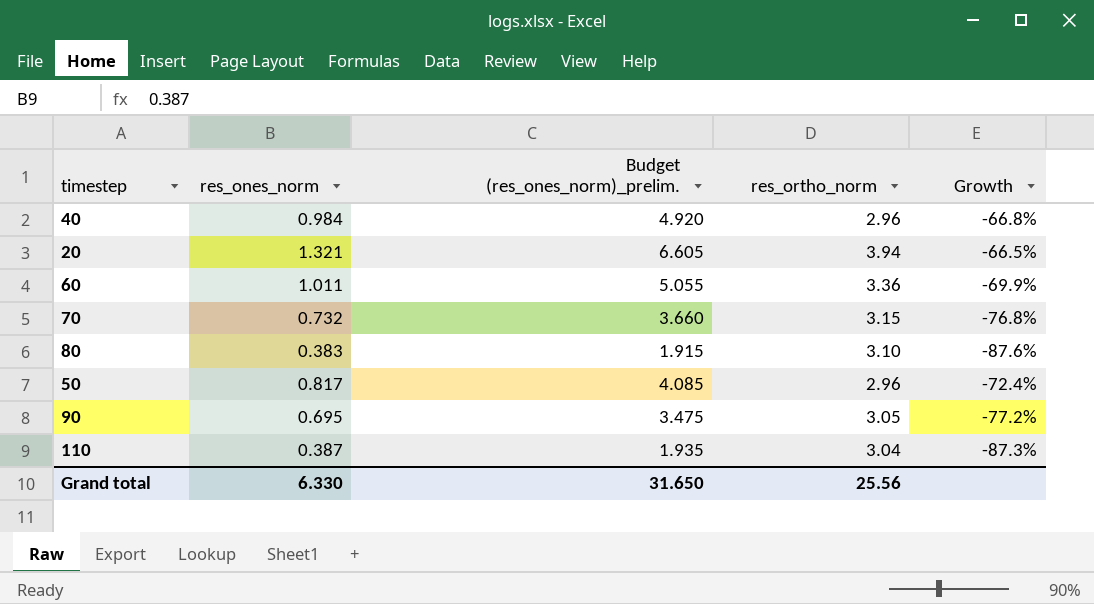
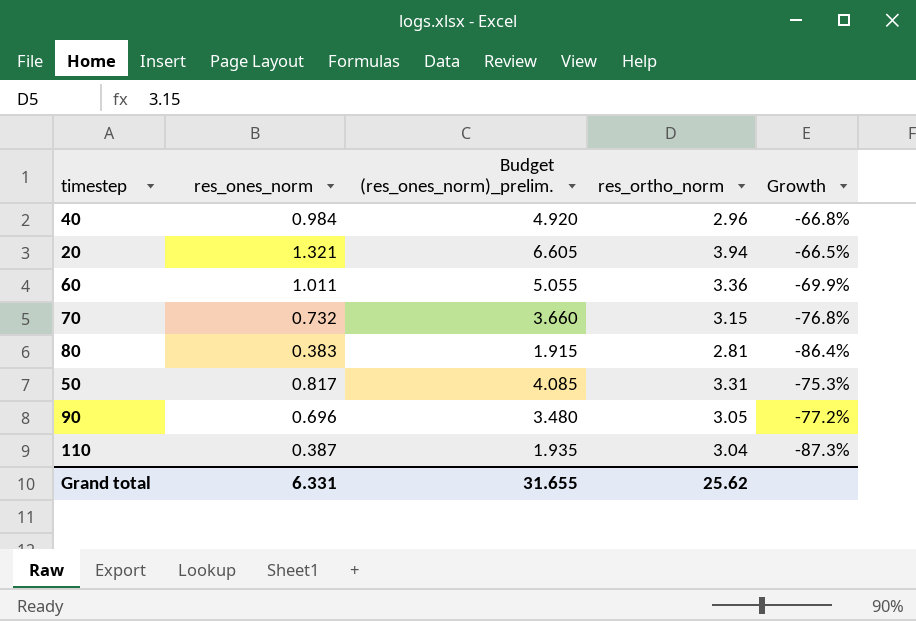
80 | res_ortho_norm: 3.10 -> 2.81
80 | Growth: -87.6% -> -86.4%
50 | res_ortho_norm: 2.96 -> 3.31
50 | Growth: -72.4% -> -75.3%
90 | res_ones_norm: 0.695 -> 0.696
90 | Budget (res_ones_norm)_prelim.: 3.475 -> 3.480
Grand total | res_ones_norm: 6.330 -> 6.331
Grand total | Budget (res_ones_norm)_prelim.: 31.650 -> 31.655
Grand total | res_ortho_norm: 25.56 -> 25.62

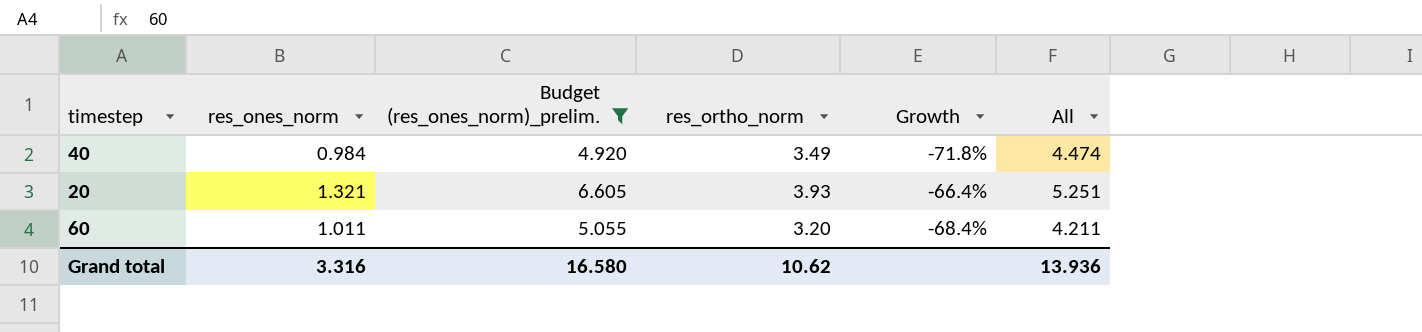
filter: none -> Budget (res_ones_norm)_prelim. >= 4.920
column All | formula: none -> [res_ones_norm] + [res_ortho_norm]
40 | res_ortho_norm: 2.96 -> 3.49
40 | Growth: -66.8% -> -71.8%
20 | res_ortho_norm: 3.94 -> 3.93
20 | Growth: -66.5% -> -66.4%
60 | res_ortho_norm: 3.36 -> 3.20
60 | Growth: -69.9% -> -68.4%
Grand total | res_ones_norm: 6.331 -> 3.316
Grand total | Budget (res_ones_norm)_prelim.: 31.655 -> 16.580
Grand total | res_ortho_norm: 25.62 -> 10.62

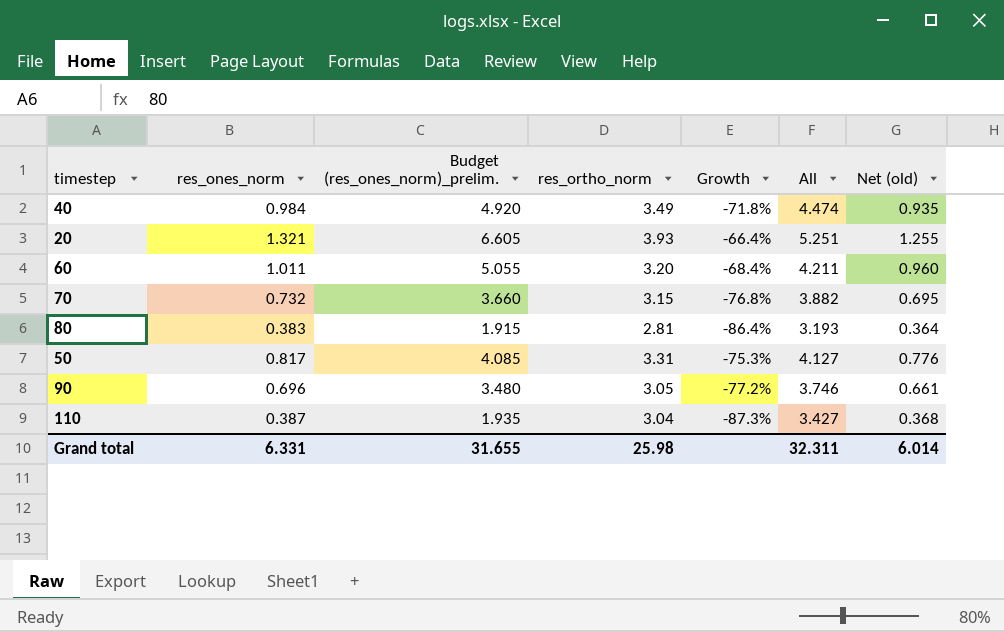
filter: Budget (res_ones_norm)_prelim. >= 4.920 -> none
column Net (old) | formula: none -> [res_ones_norm] * 0.95
Grand total | res_ones_norm: 3.316 -> 6.331
Grand total | Budget (res_ones_norm)_prelim.: 16.580 -> 31.655
Grand total | res_ortho_norm: 10.62 -> 25.98
Grand total | All: 13.936 -> 32.311

